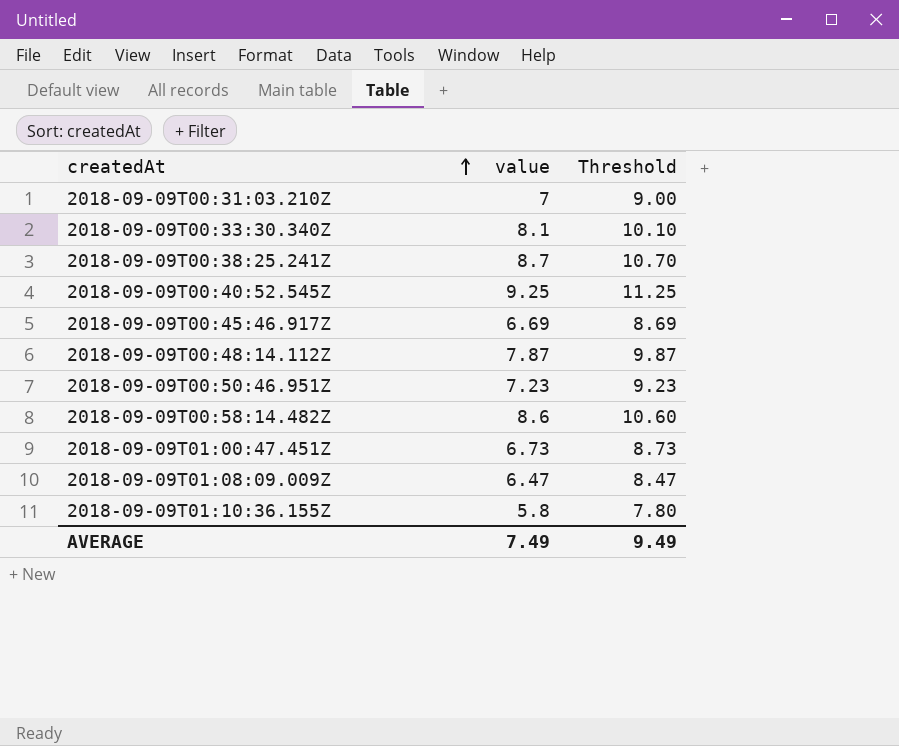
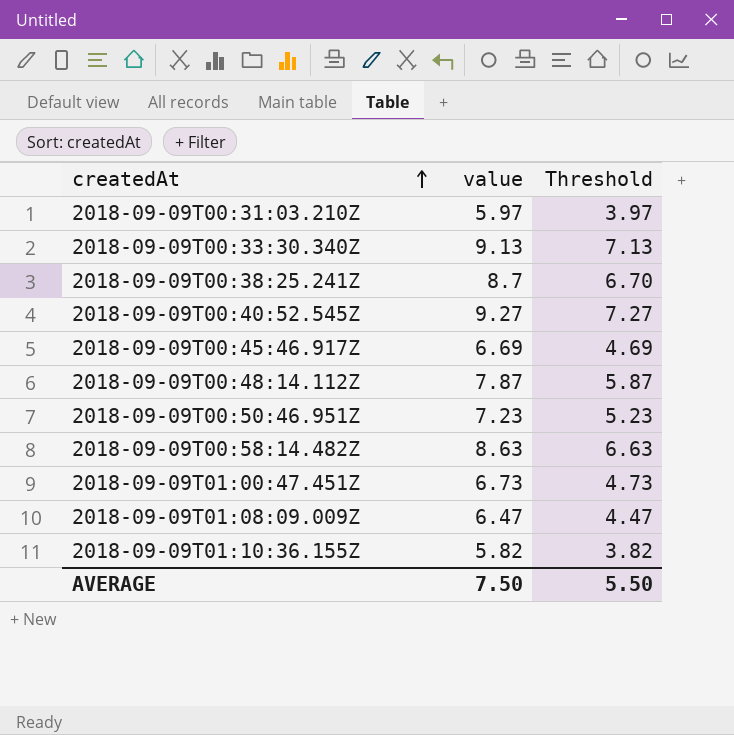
column Threshold | formula: [value] + 2 -> [value] - 2
2018-09-09T00:31:03.210Z | value: 7 -> 5.97
2018-09-09T00:33:30.340Z | value: 8.1 -> 9.13
2018-09-09T00:40:52.545Z | value: 9.25 -> 9.27
2018-09-09T00:58:14.482Z | value: 8.6 -> 8.63
2018-09-09T01:10:36.155Z | value: 5.8 -> 5.82
AVERAGE | value: 7.49 -> 7.50
AVERAGE | Threshold: 9.49 -> 5.50

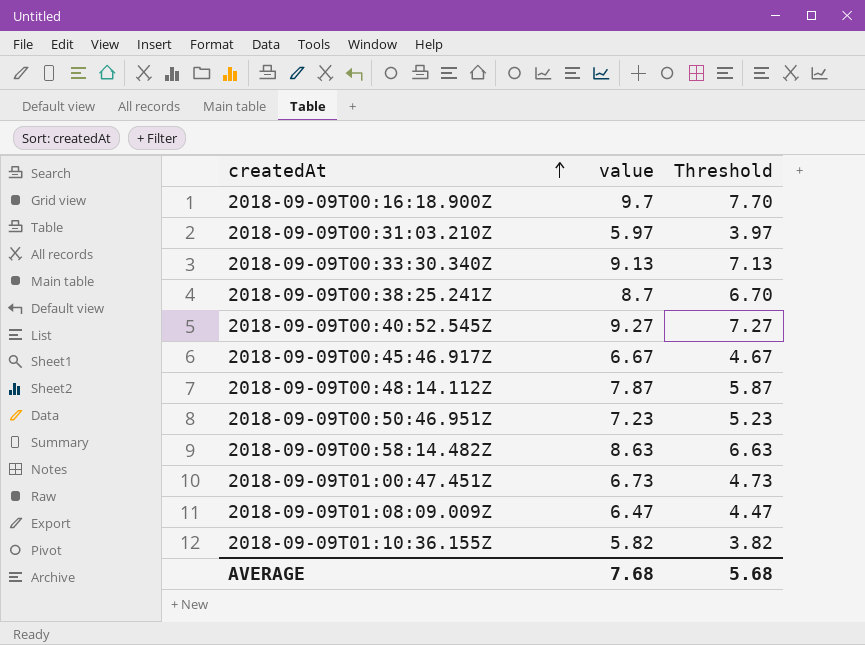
row 2018-09-09T00:16:18.900Z: none -> 9.7 | 7.70
2018-09-09T00:45:46.917Z | value: 6.69 -> 6.67
2018-09-09T00:45:46.917Z | Threshold: 4.69 -> 4.67
AVERAGE | value: 7.50 -> 7.68
AVERAGE | Threshold: 5.50 -> 5.68

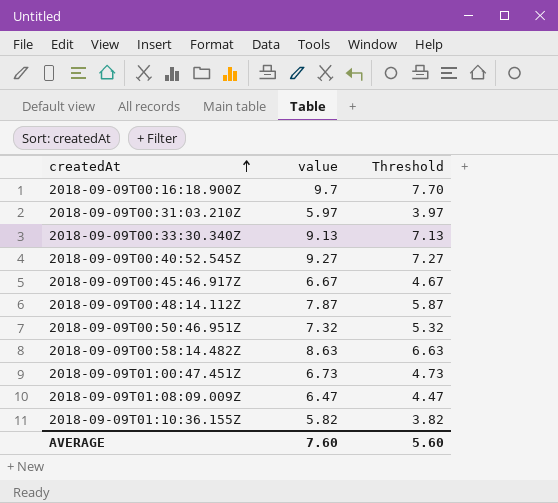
row 2018-09-09T00:38:25.241Z: 8.7 | 6.70 -> none
2018-09-09T00:50:46.951Z | value: 7.23 -> 7.32
2018-09-09T00:50:46.951Z | Threshold: 5.23 -> 5.32
AVERAGE | value: 7.68 -> 7.60
AVERAGE | Threshold: 5.68 -> 5.60

